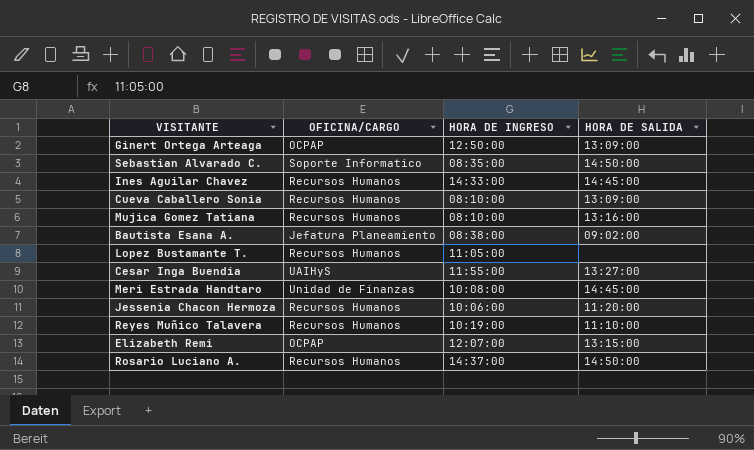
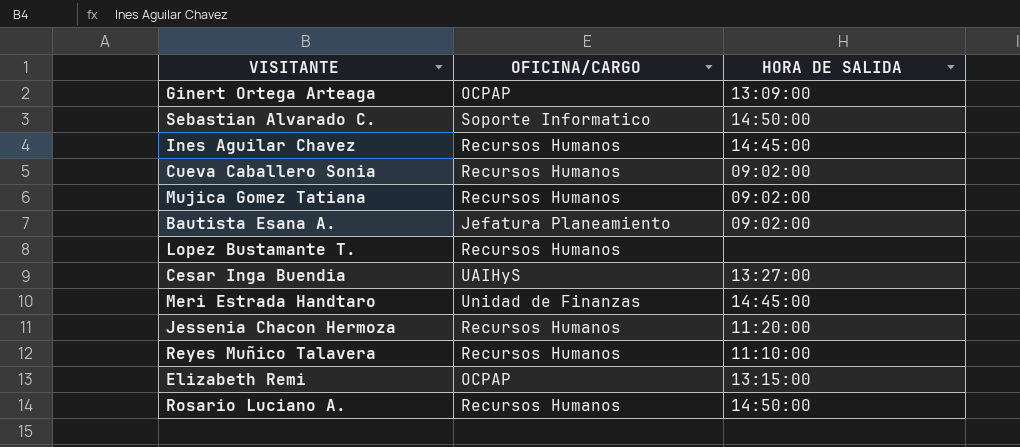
column HORA DE INGRESO | position: 3 -> none
Cueva Caballero Sonia | HORA DE SALIDA: 13:09:00 -> 09:02:00
Mujica Gomez Tatiana | HORA DE SALIDA: 13:16:00 -> 09:02:00

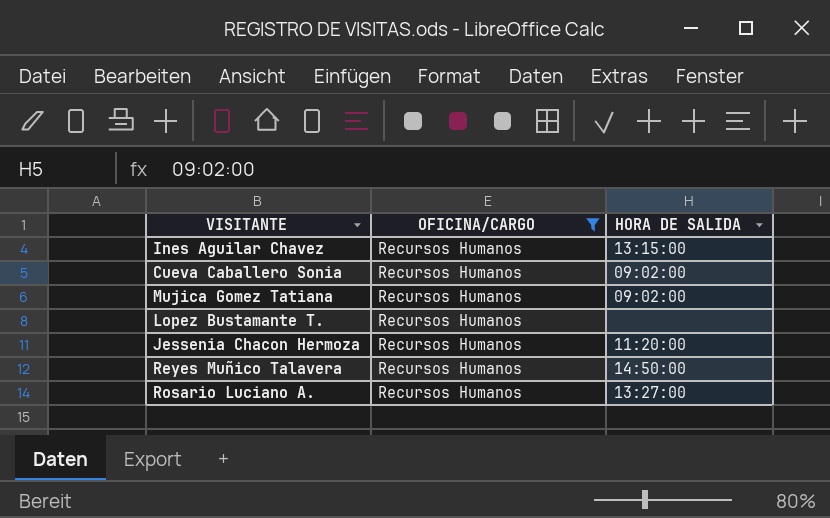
filter: none -> OFICINA/CARGO = Recursos Humanos
Ines Aguilar Chavez | HORA DE SALIDA: 14:45:00 -> 13:15:00
Reyes Muñico Talavera | HORA DE SALIDA: 11:10:00 -> 14:50:00
Rosario Luciano A. | HORA DE SALIDA: 14:50:00 -> 13:27:00

